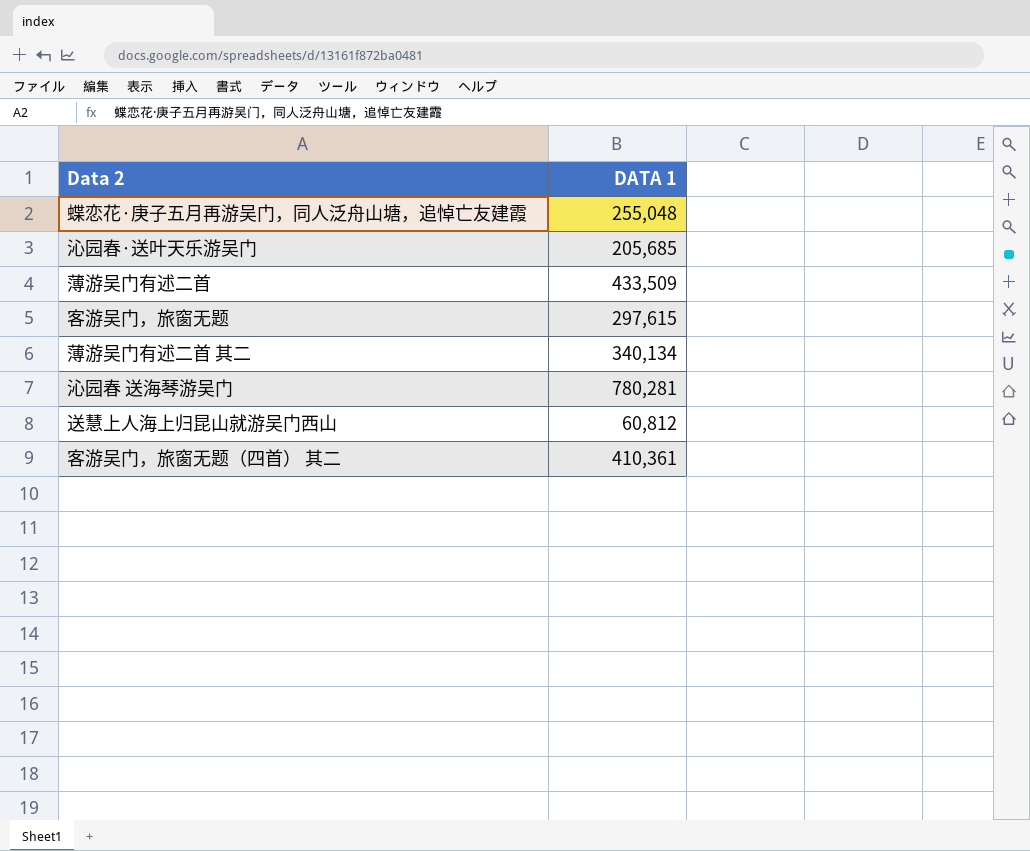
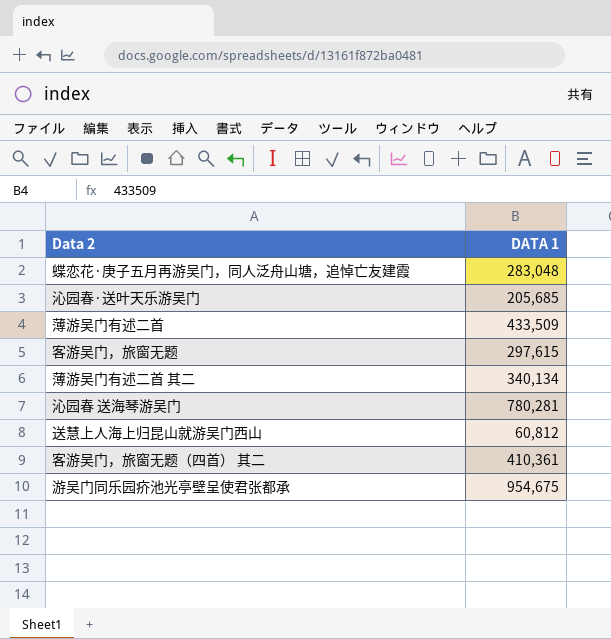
蝶恋花·庚子五月再游吴门，同人泛舟山塘，追悼亡友建霞 | DATA 1: 255,048 -> 283,048
row 游吴门同乐园疥池光亭壁呈使君张都承: none -> 954,675

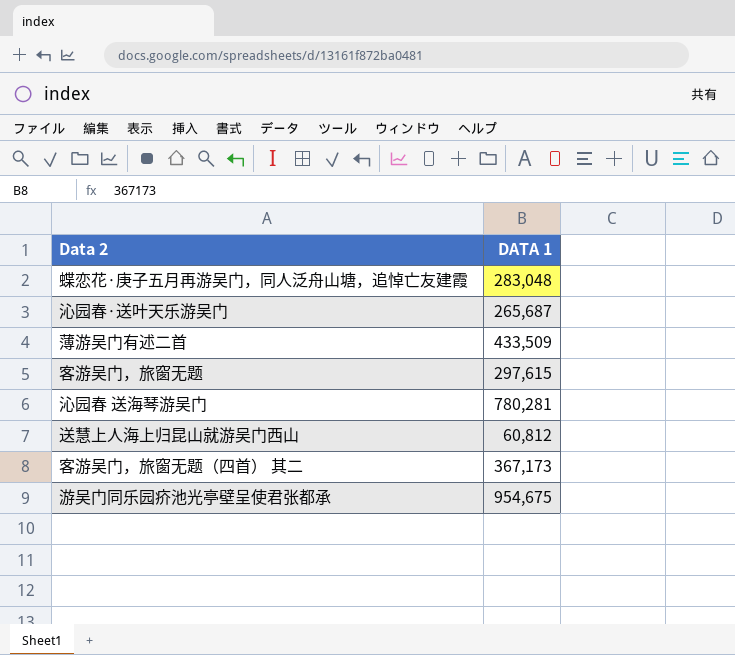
row 薄游吴门有述二首 其二: 340,134 -> none
沁园春·送叶天乐游吴门 | DATA 1: 205,685 -> 265,687
客游吴门，旅窗无题（四首） 其二 | DATA 1: 410,361 -> 367,173

